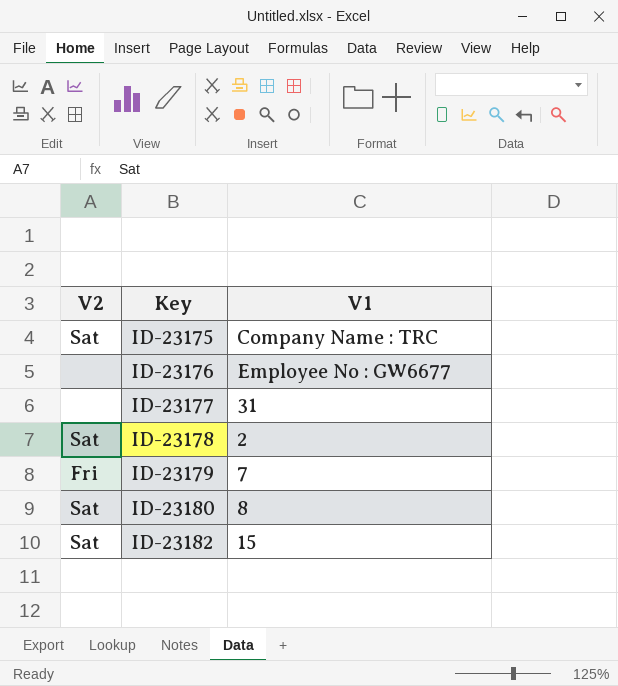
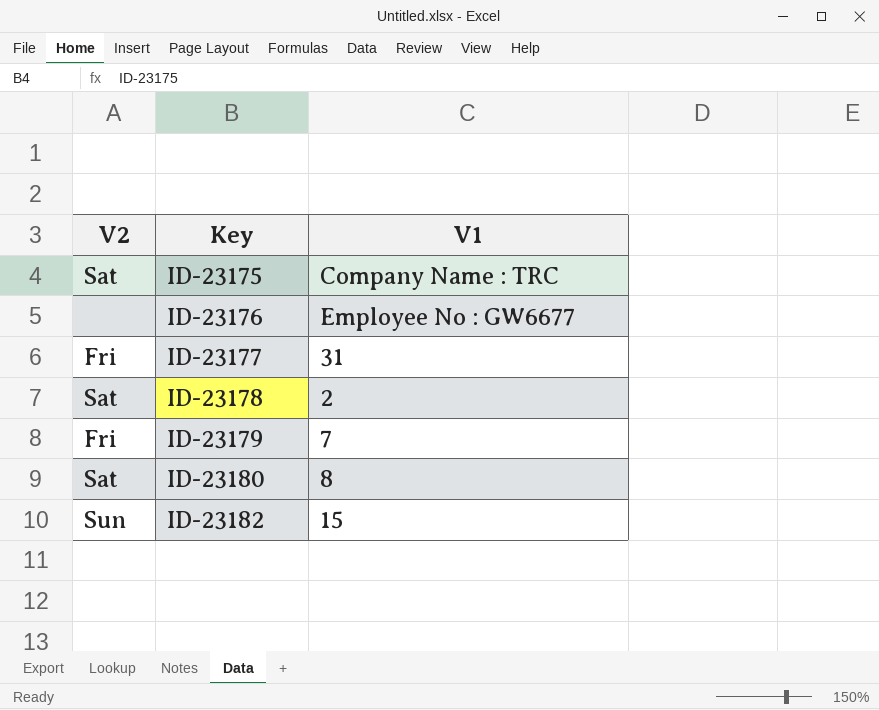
ID-23177 | V2: none -> Fri
ID-23182 | V2: Sat -> Sun

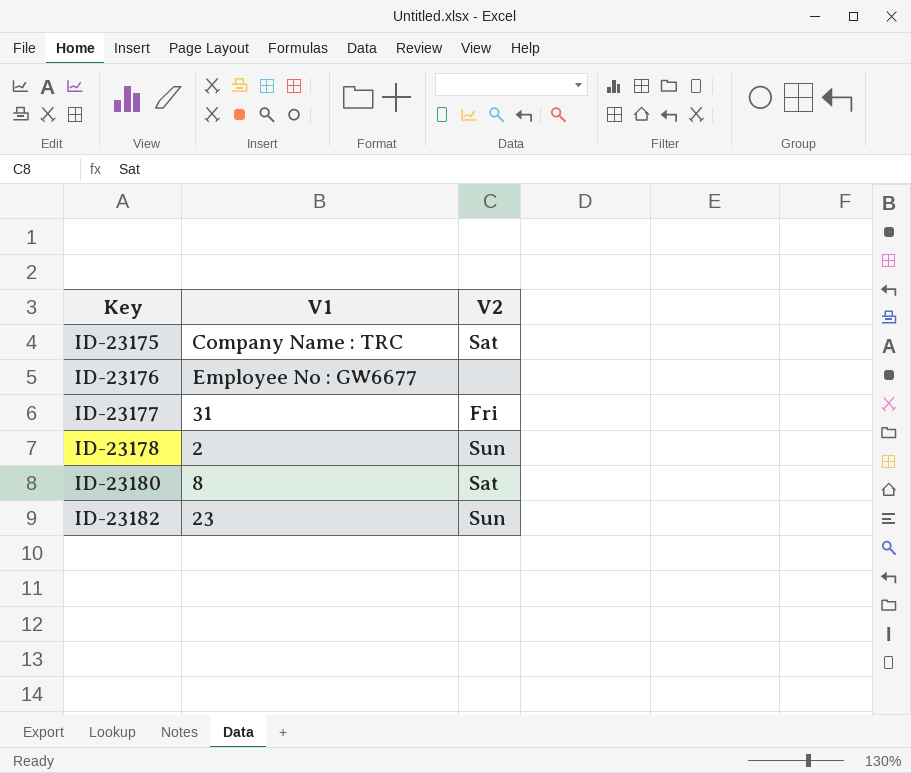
column V2 | position: 1 -> 3
row ID-23179: Fri | 7 -> none
ID-23178 | V2: Sat -> Sun
ID-23182 | V1: 15 -> 23

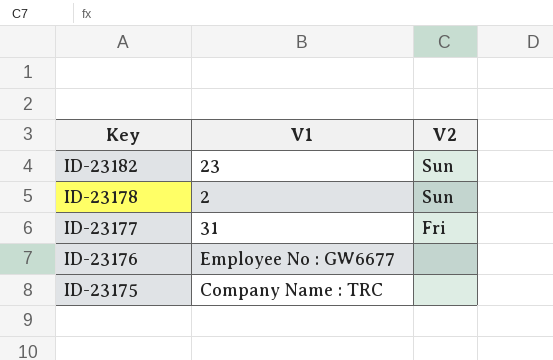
row order: Key ascending -> Key descending
row ID-23180: 8 | Sat -> none
ID-23175 | V2: Sat -> none

